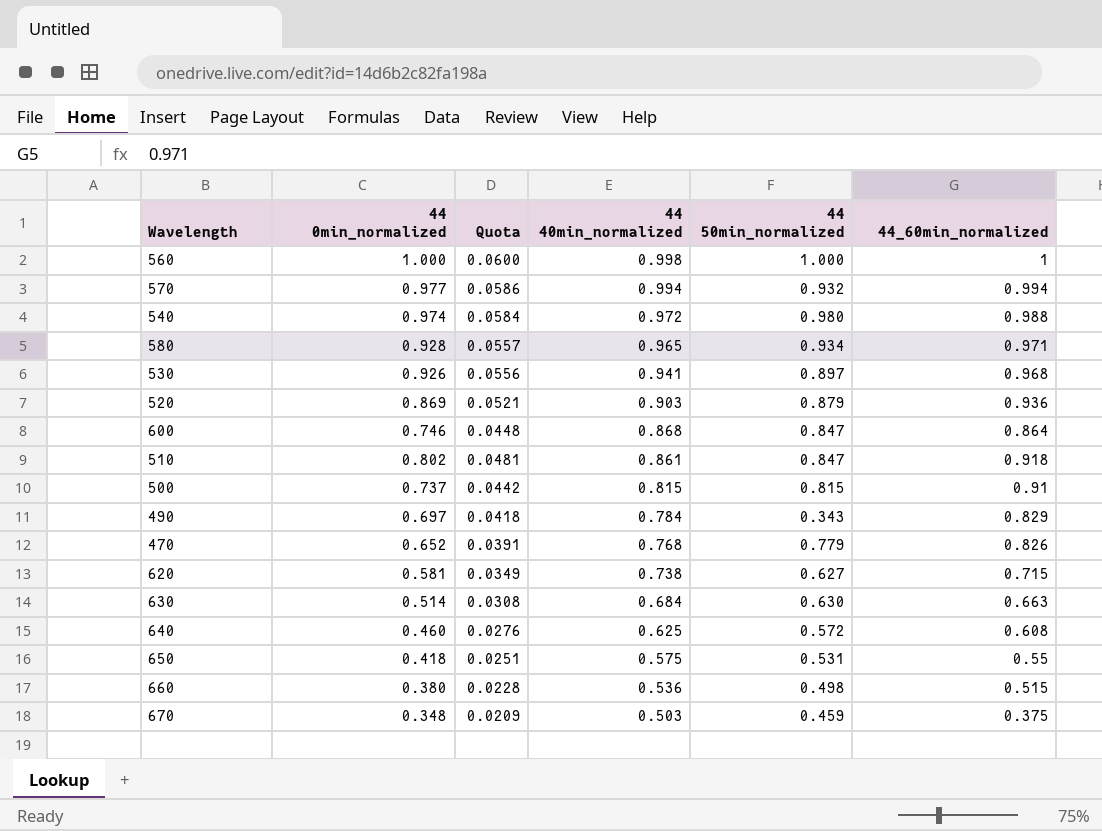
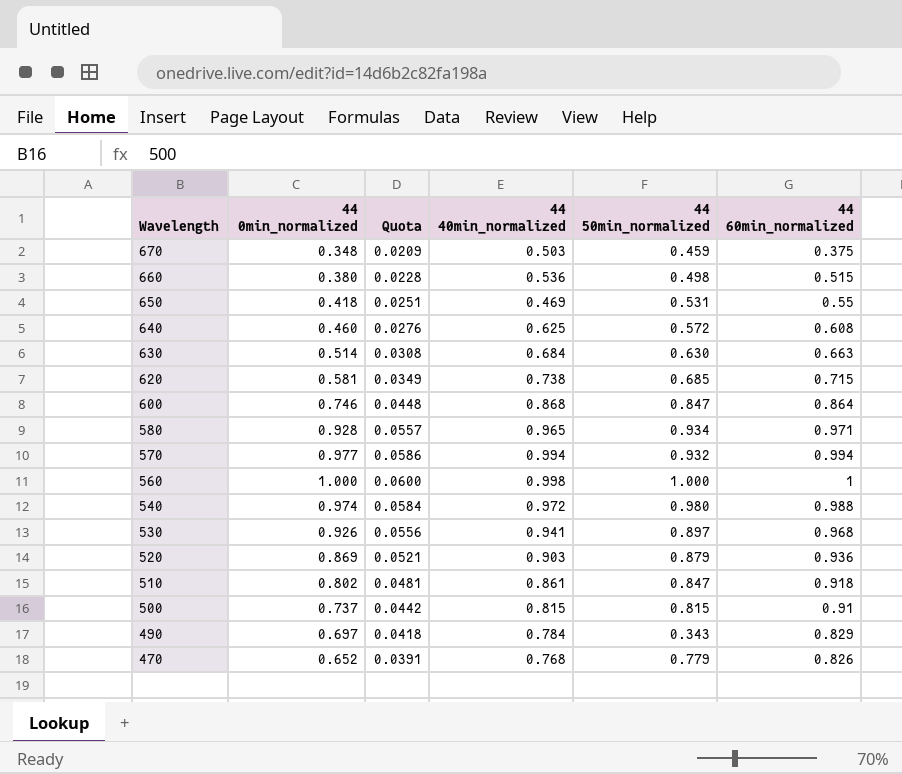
row order: 44 40min_normalized descending -> Wavelength descending
column name: 44_60min_normalized -> 44 60min_normalized
650 | 44 40min_normalized: 0.575 -> 0.469
620 | 44 50min_normalized: 0.627 -> 0.685

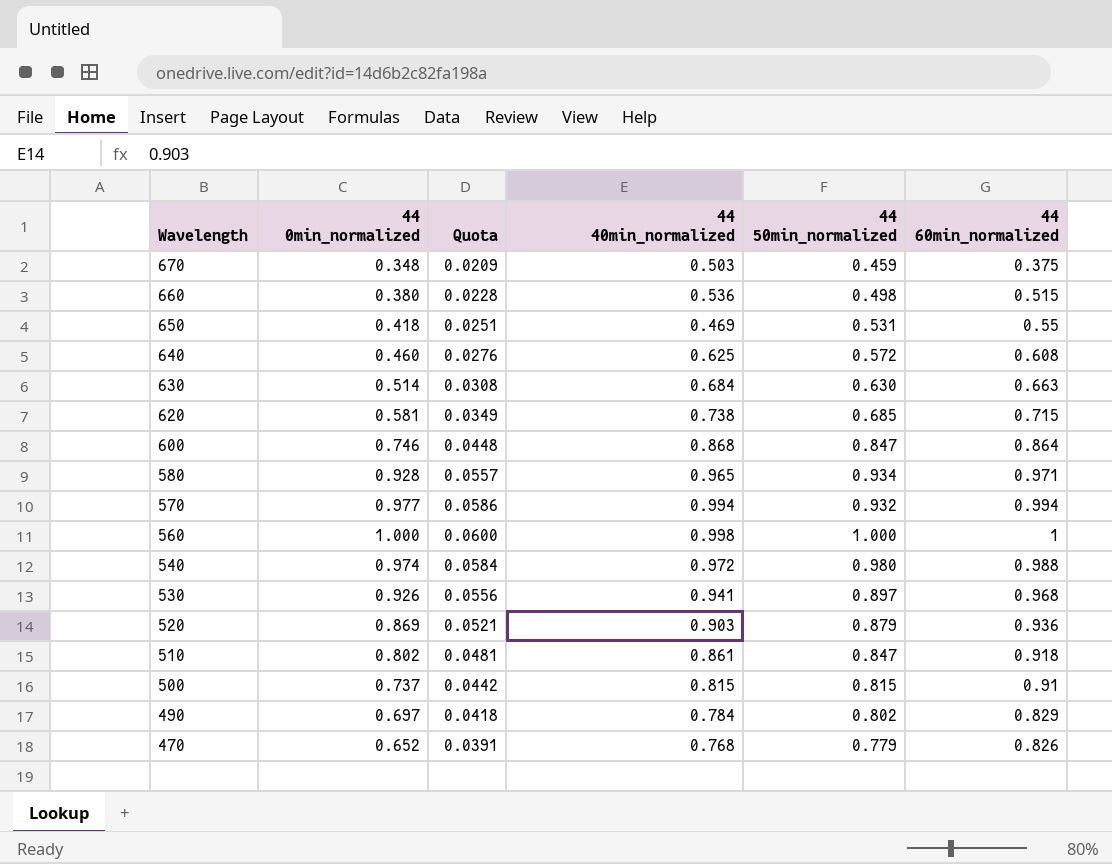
490 | 44 50min_normalized: 0.343 -> 0.802

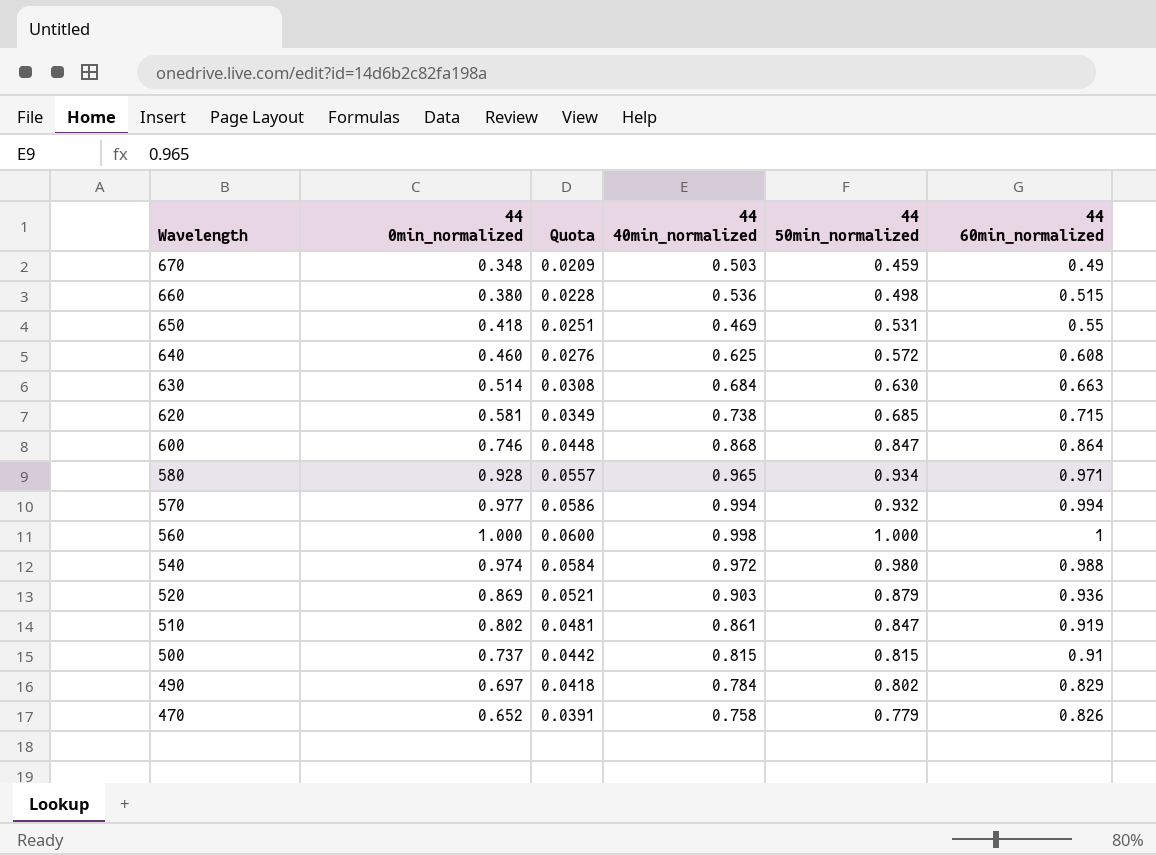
row 530: 0.926 | 0.0556 | 0.941 | 0.897 | 0.968 -> none
670 | 44 60min_normalized: 0.375 -> 0.49
510 | 44 60min_normalized: 0.918 -> 0.919
470 | 44 40min_normalized: 0.768 -> 0.758

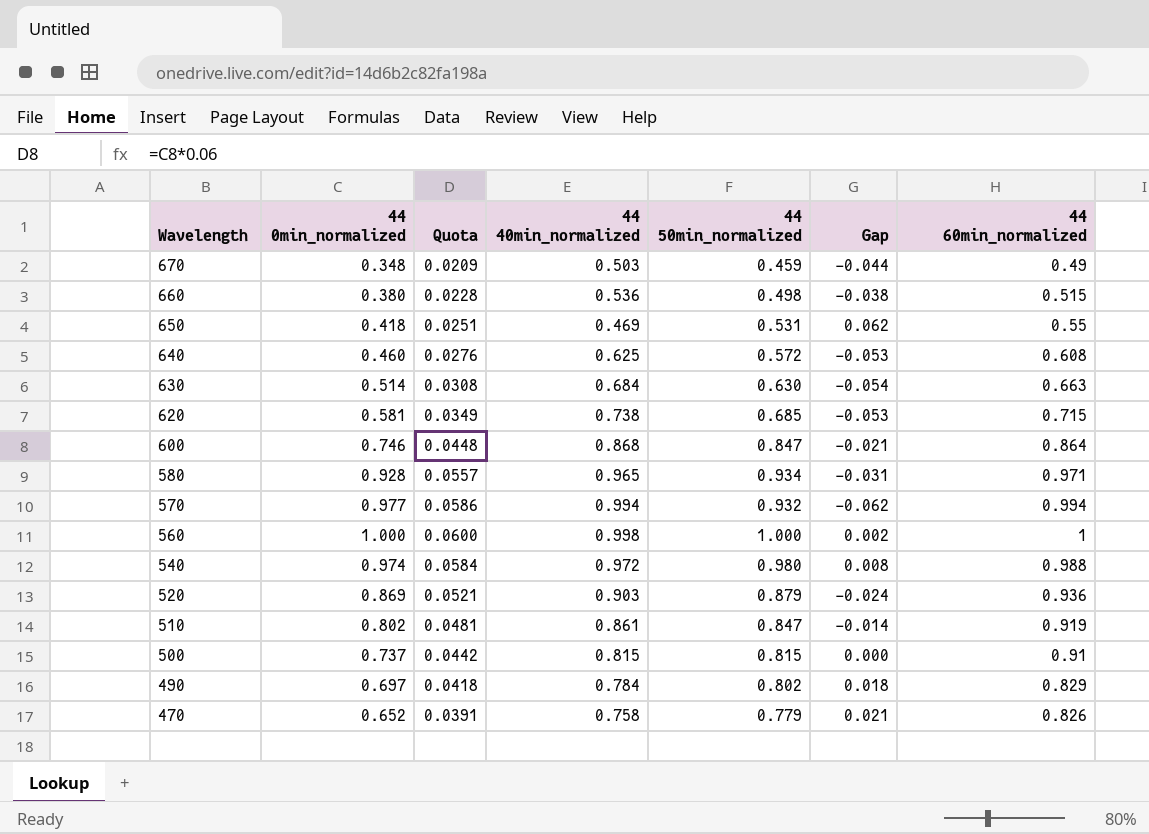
column Gap | formula: none -> [44 50min_normalized] - [44 40min_normalized]

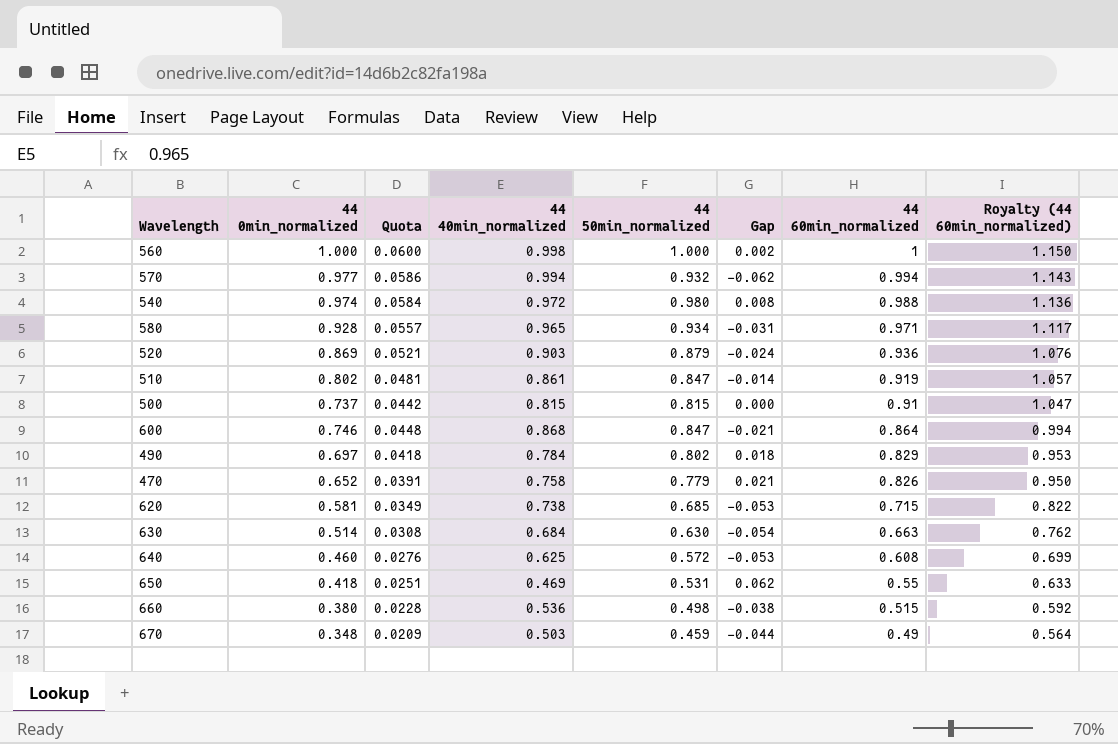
row order: Wavelength descending -> 44 60min_normalized descending
column Royalty (44 60min_normalized) | formula: none -> [44 60min_normalized] * 1.15

